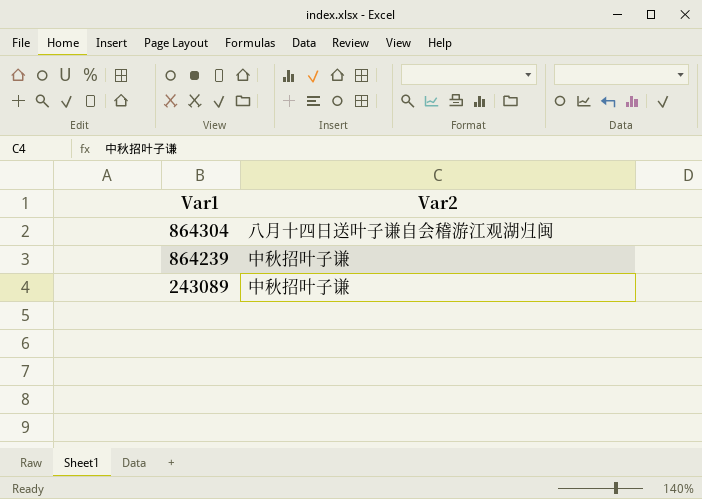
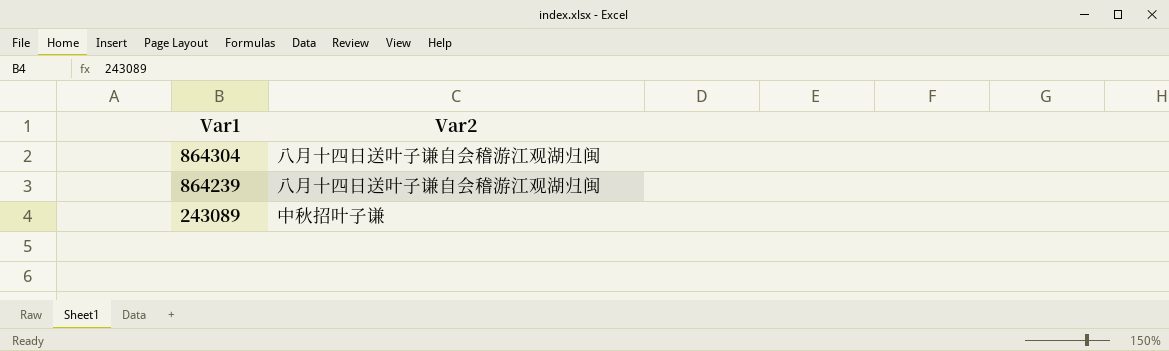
864239 | Var2: 中秋招叶子谦 -> 八月十四日送叶子谦自会稽游江观湖归闽

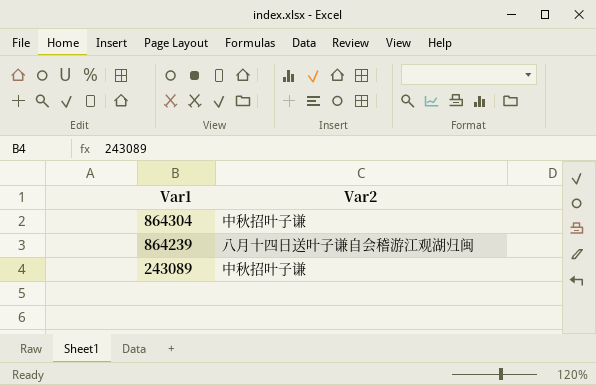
864304 | Var2: 八月十四日送叶子谦自会稽游江观湖归闽 -> 中秋招叶子谦

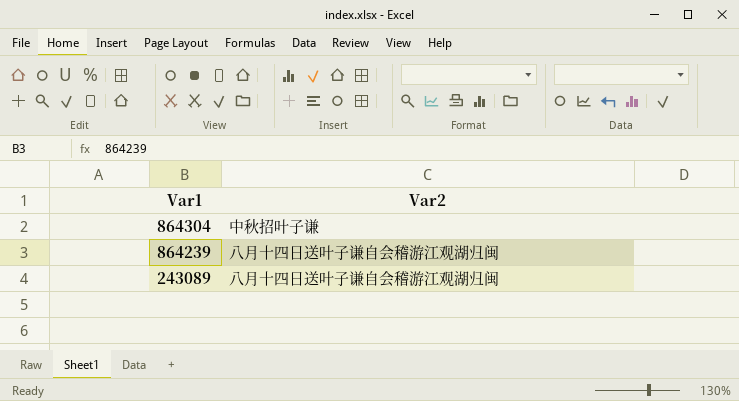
243089 | Var2: 中秋招叶子谦 -> 八月十四日送叶子谦自会稽游江观湖归闽

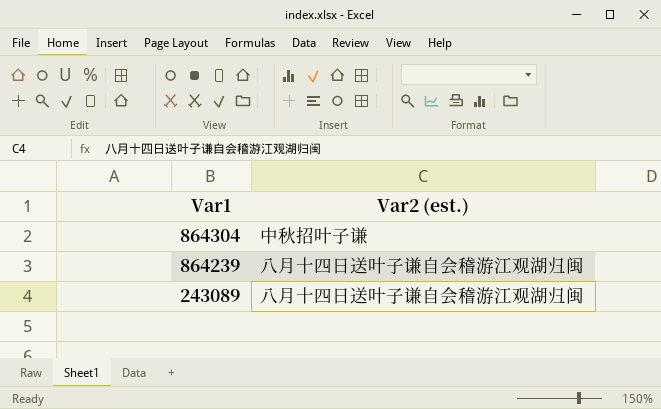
column name: Var2 -> Var2 (est.)

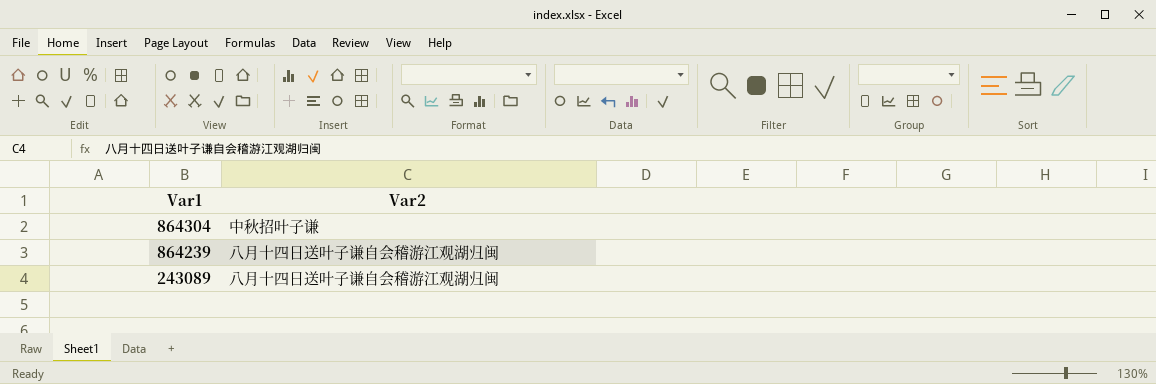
column name: Var2 (est.) -> Var2

